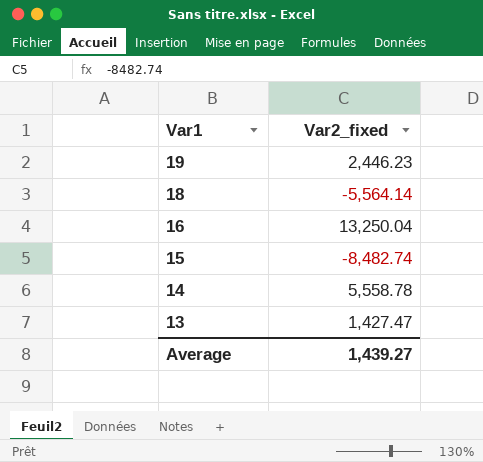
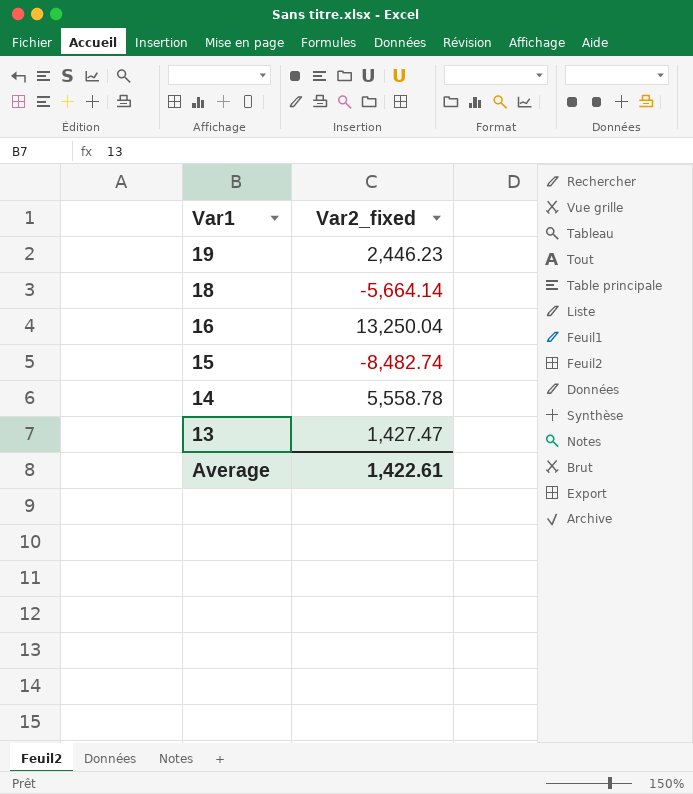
18 | Var2_fixed: -5,564.14 -> -5,664.14
Average | Var2_fixed: 1,439.27 -> 1,422.61

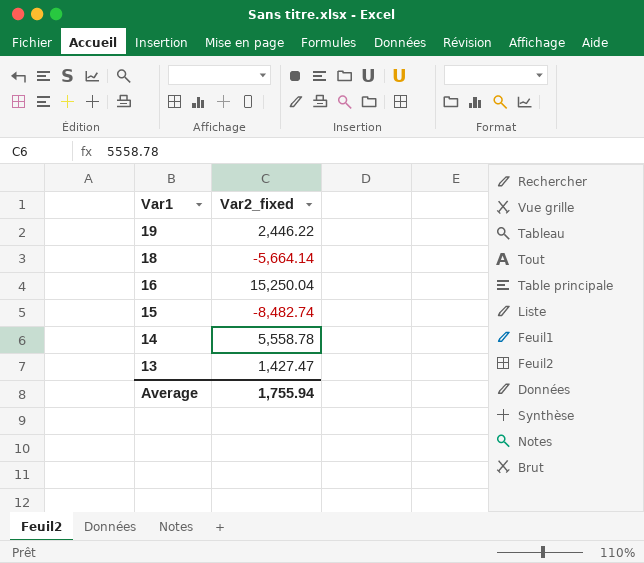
19 | Var2_fixed: 2,446.23 -> 2,446.22
16 | Var2_fixed: 13,250.04 -> 15,250.04
Average | Var2_fixed: 1,422.61 -> 1,755.94

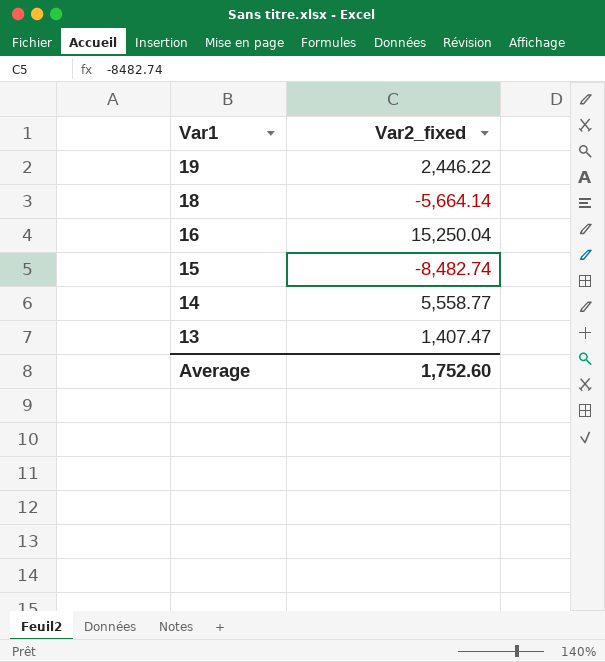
14 | Var2_fixed: 5,558.78 -> 5,558.77
13 | Var2_fixed: 1,427.47 -> 1,407.47
Average | Var2_fixed: 1,755.94 -> 1,752.60

